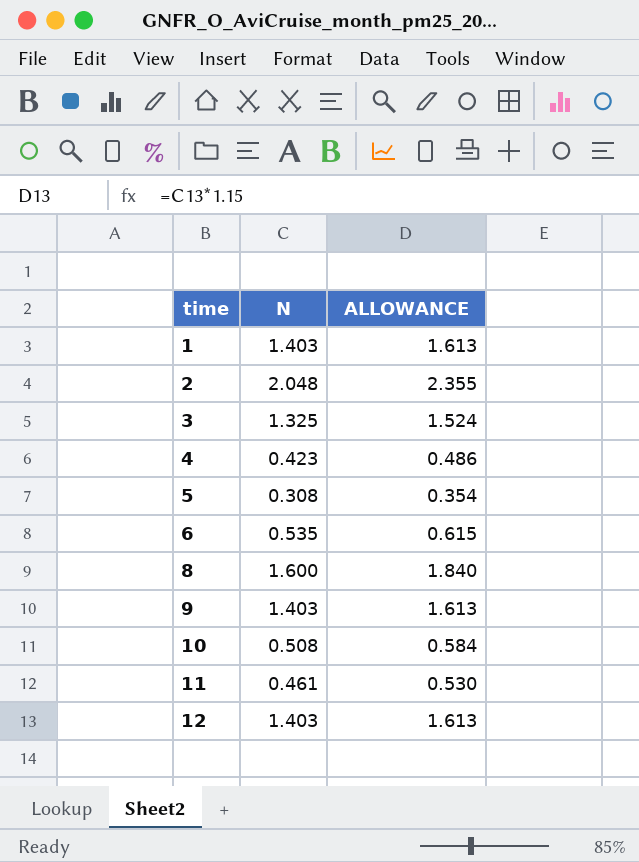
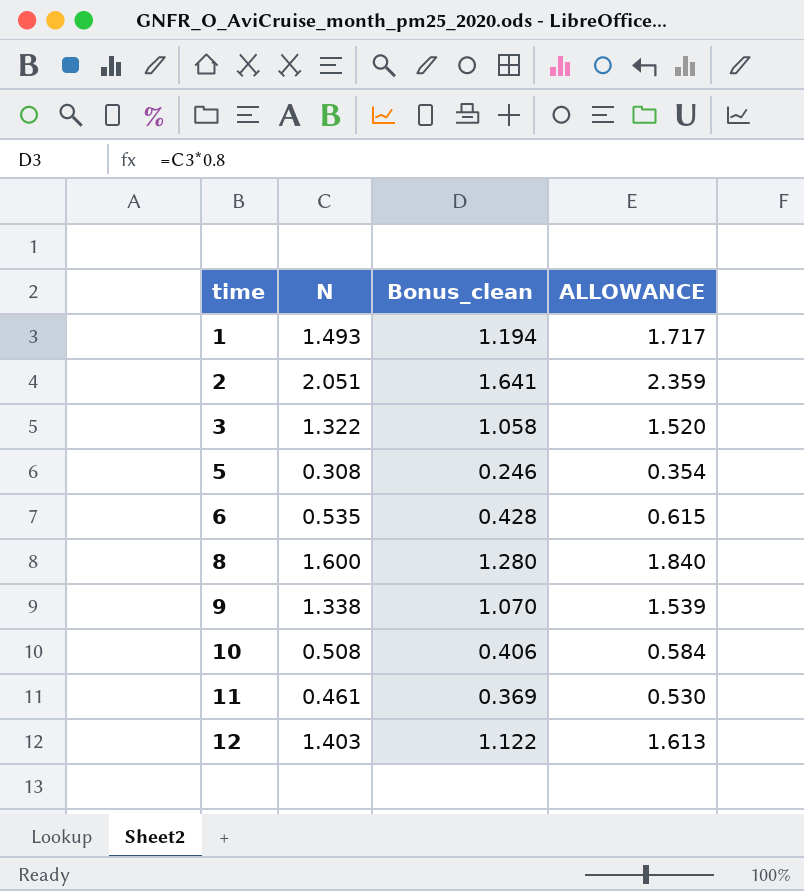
column Bonus_clean | formula: none -> [N] * 0.8
row 4: 0.423 | 0.486 -> none
1 | N: 1.403 -> 1.493
1 | ALLOWANCE: 1.613 -> 1.717
2 | N: 2.048 -> 2.051
2 | ALLOWANCE: 2.355 -> 2.359
3 | N: 1.325 -> 1.322
3 | ALLOWANCE: 1.524 -> 1.520
9 | N: 1.403 -> 1.338
9 | ALLOWANCE: 1.613 -> 1.539

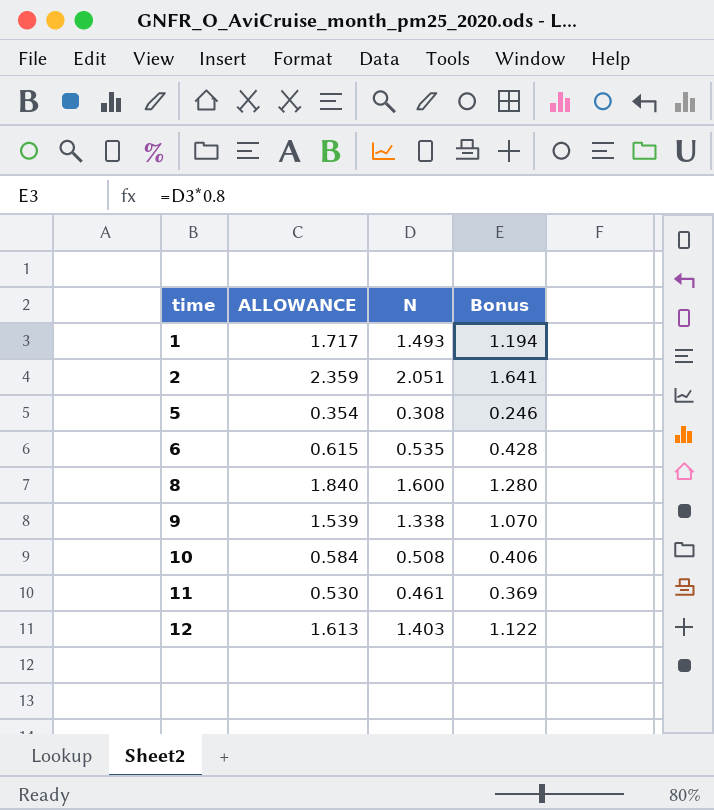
column ALLOWANCE | position: 4 -> 2
column name: Bonus_clean -> Bonus
row 3: 1.322 | 1.058 | 1.520 -> none

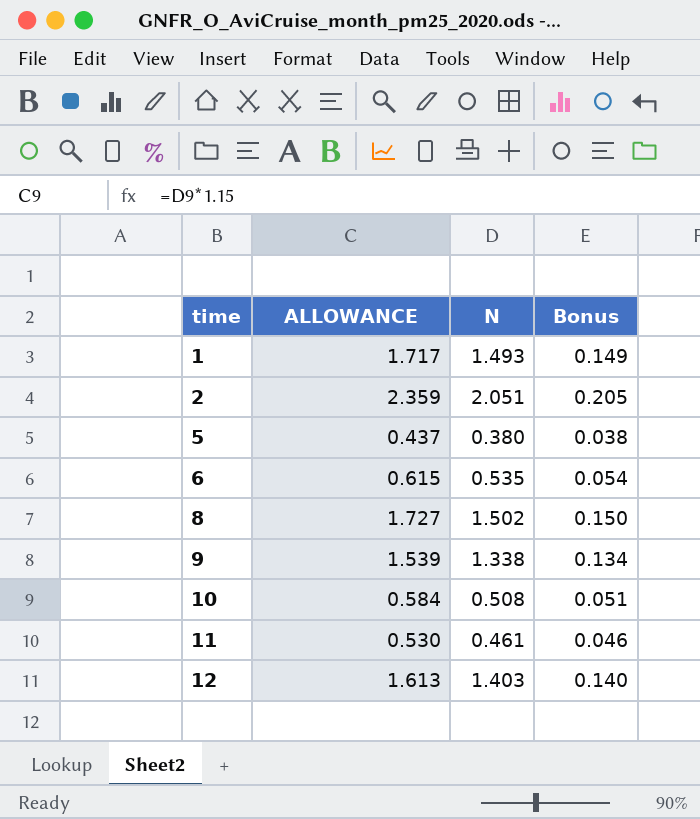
column Bonus | formula: [N] * 0.8 -> [N] * 0.1
5 | ALLOWANCE: 0.354 -> 0.437
5 | N: 0.308 -> 0.380
8 | ALLOWANCE: 1.840 -> 1.727
8 | N: 1.600 -> 1.502

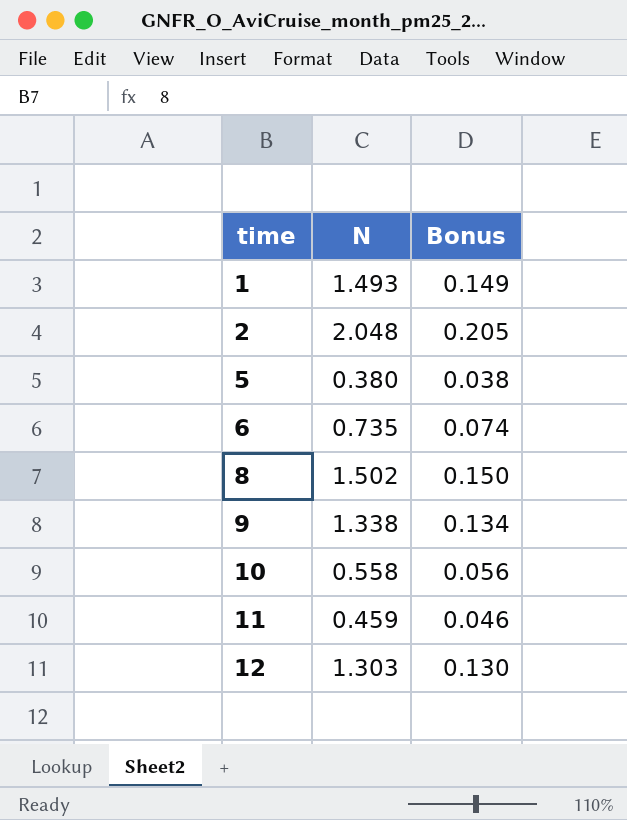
column ALLOWANCE | formula: [N] * 1.15 -> none
2 | N: 2.051 -> 2.048
6 | N: 0.535 -> 0.735
6 | Bonus: 0.054 -> 0.074
10 | N: 0.508 -> 0.558
10 | Bonus: 0.051 -> 0.056
11 | N: 0.461 -> 0.459
12 | N: 1.403 -> 1.303
12 | Bonus: 0.140 -> 0.130

